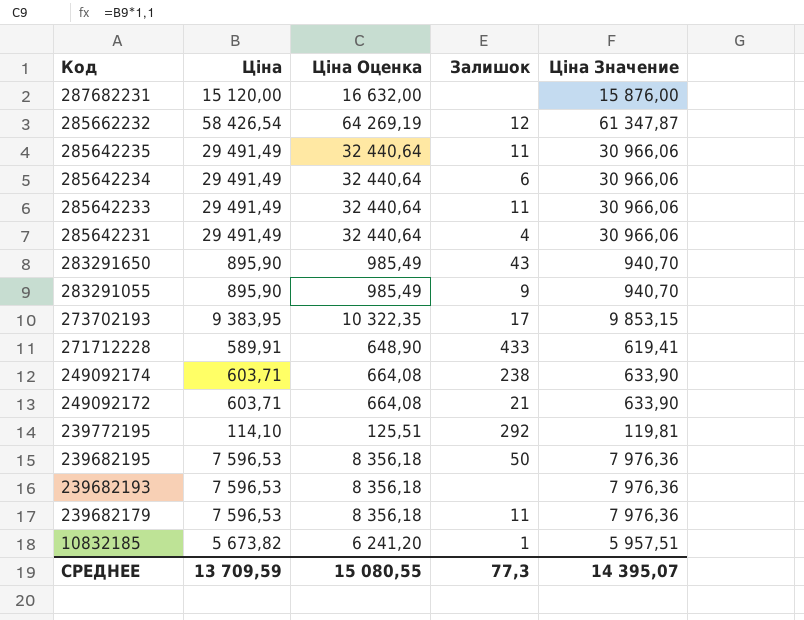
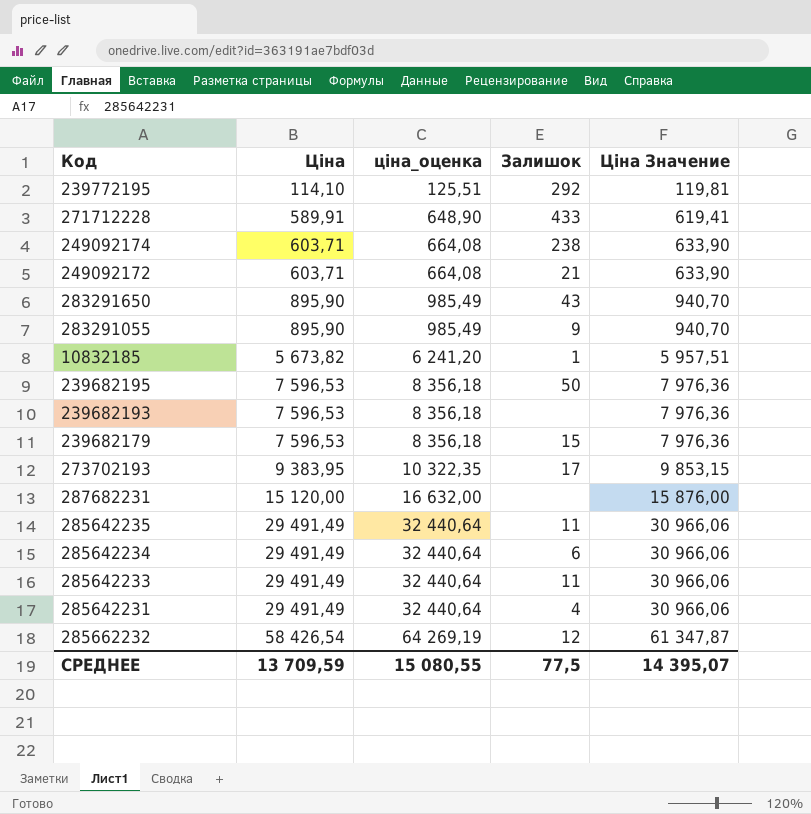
row order: Код descending -> Ціна ascending
column name: Ціна Оценка -> ціна_оценка
239682179 | Залишок: 11 -> 15
СРЕДНЕЕ | Залишок: 77,3 -> 77,5

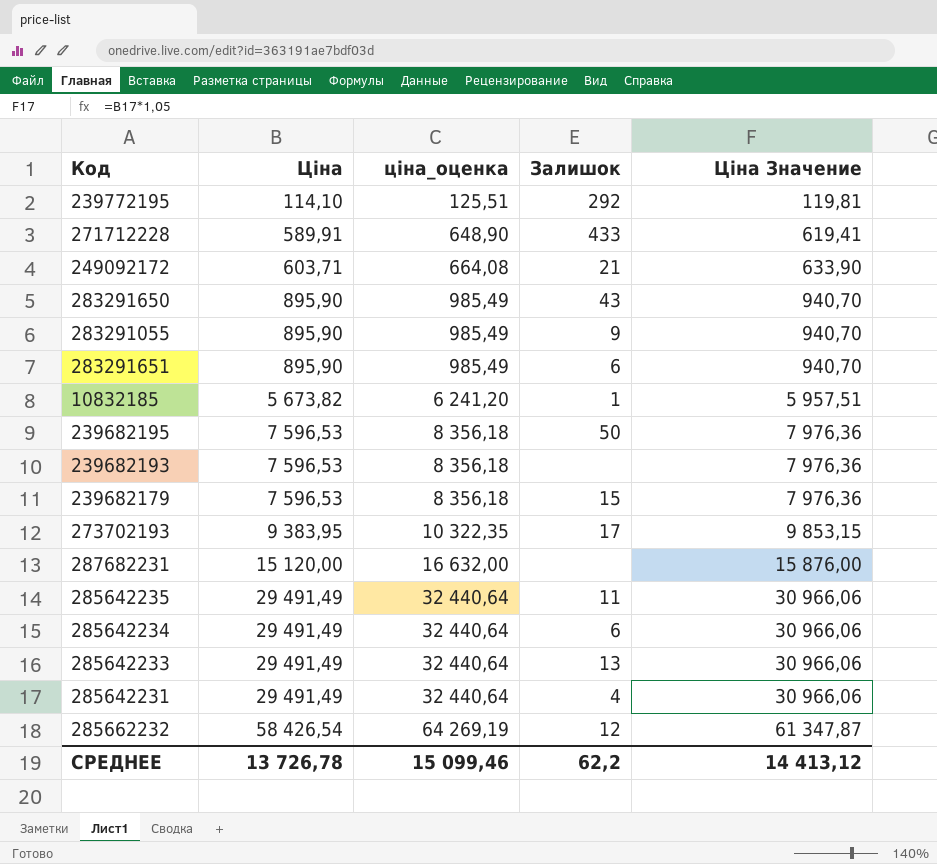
row 249092174: 603,71 | 664,08 | 238 | 633,90 -> none
row 283291651: none -> 895,90 | 985,49 | 6 | 940,70
285642233 | Залишок: 11 -> 13
СРЕДНЕЕ | Ціна: 13 709,59 -> 13 726,78
СРЕДНЕЕ | ціна_оценка: 15 080,55 -> 15 099,46
СРЕДНЕЕ | Залишок: 77,5 -> 62,2
СРЕДНЕЕ | Ціна Значение: 14 395,07 -> 14 413,12

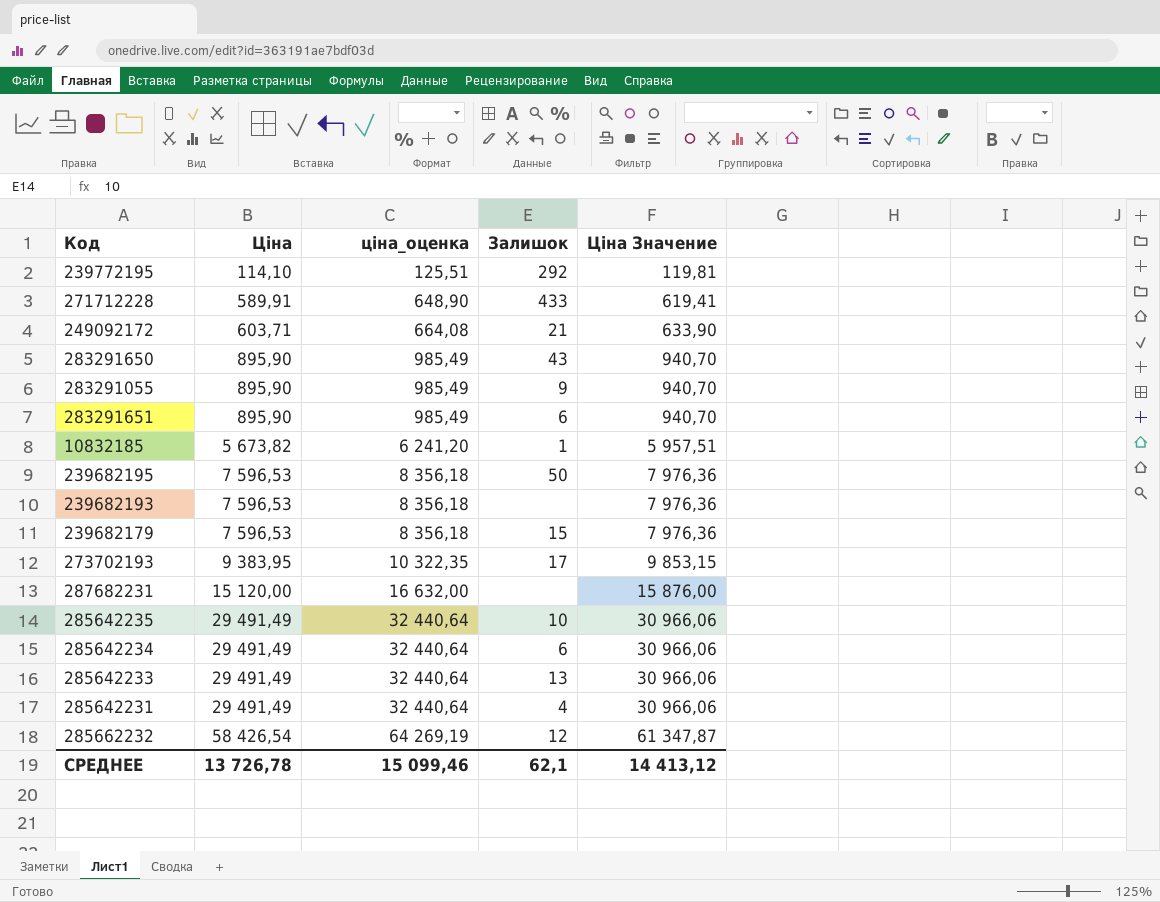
285642235 | Залишок: 11 -> 10
СРЕДНЕЕ | Залишок: 62,2 -> 62,1

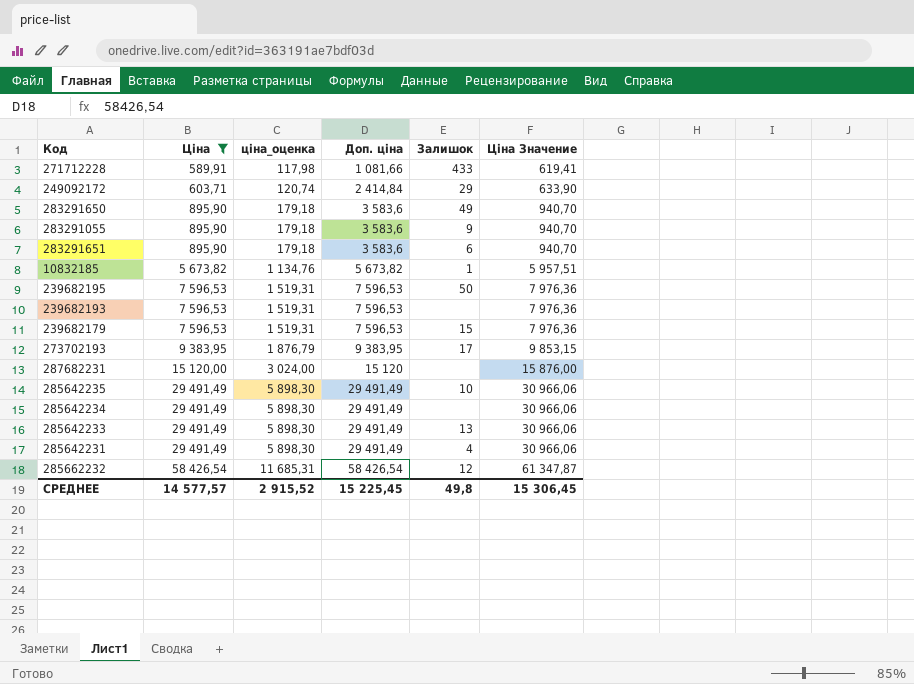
filter: none -> Ціна != 114,10
column ціна_оценка | formula: [Ціна] * 1,1 -> [Ціна] * 0,2
column Доп. ціна | position: none -> 4
249092172 | Залишок: 21 -> 29
283291650 | Залишок: 43 -> 49
285642234 | Залишок: 6 -> none
СРЕДНЕЕ | Ціна: 13 726,78 -> 14 577,57
СРЕДНЕЕ | ціна_оценка: 15 099,46 -> 2 915,52
СРЕДНЕЕ | Залишок: 62,1 -> 49,8
СРЕДНЕЕ | Ціна Значение: 14 413,12 -> 15 306,45

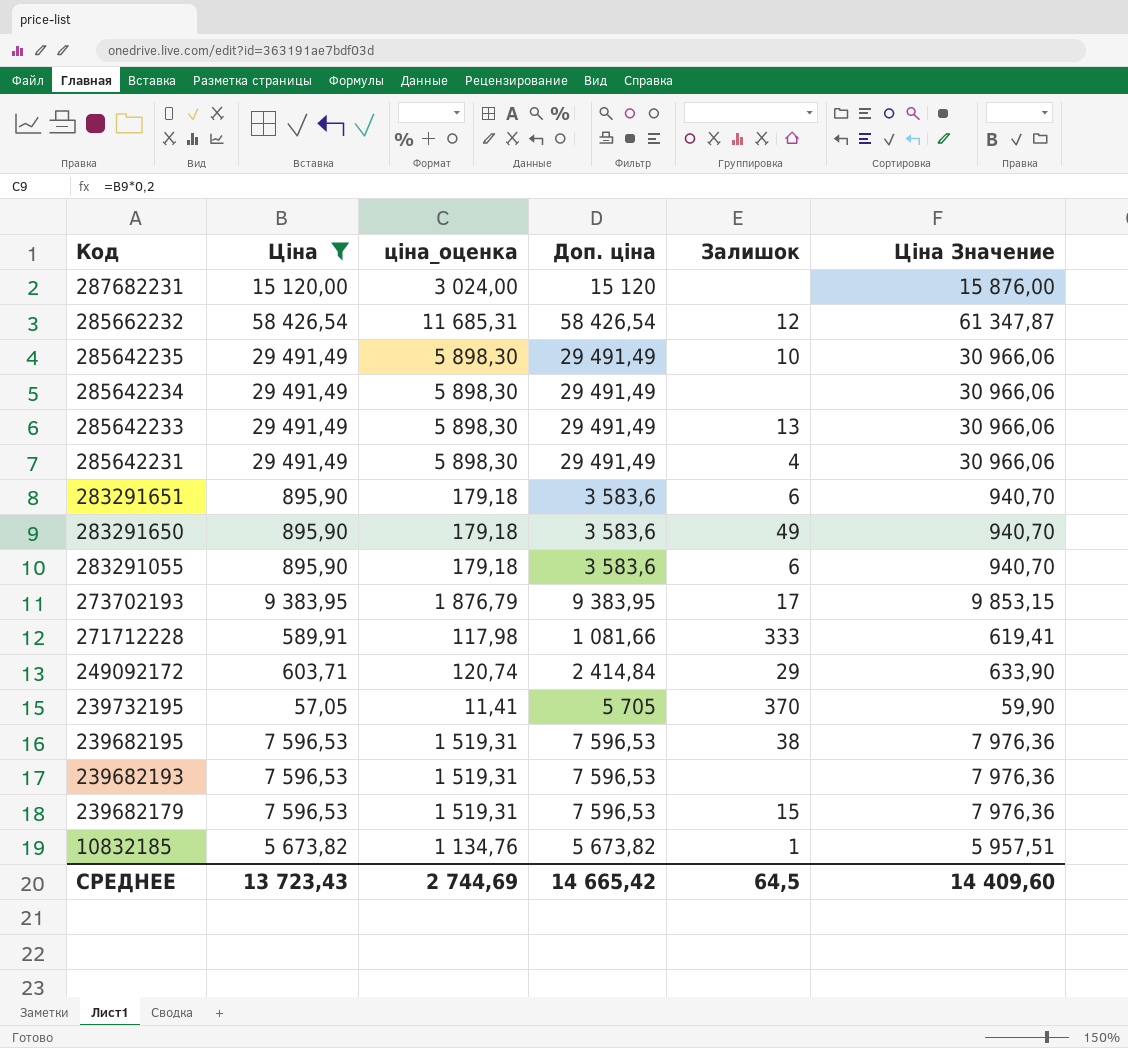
row order: Ціна ascending -> Код descending
283291055 | Залишок: 9 -> 6
271712228 | Залишок: 433 -> 333
row 239732195: none -> 57,05 | 11,41 | 5 705 | 370 | 59,90
239682195 | Залишок: 50 -> 38
СРЕДНЕЕ | Ціна: 14 577,57 -> 13 723,43
СРЕДНЕЕ | ціна_оценка: 2 915,52 -> 2 744,69
СРЕДНЕЕ | Доп. ціна: 15 225,45 -> 14 665,42
СРЕДНЕЕ | Залишок: 49,8 -> 64,5
СРЕДНЕЕ | Ціна Значение: 15 306,45 -> 14 409,60

